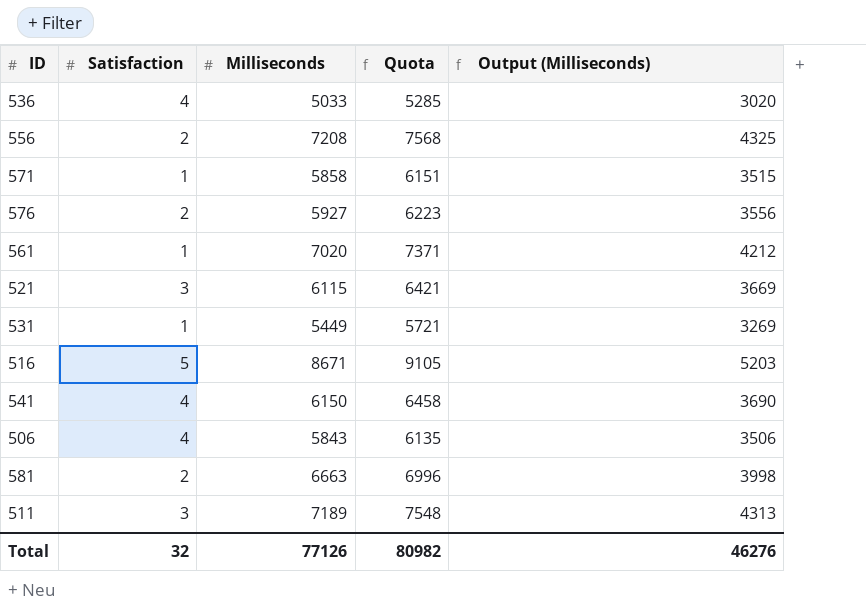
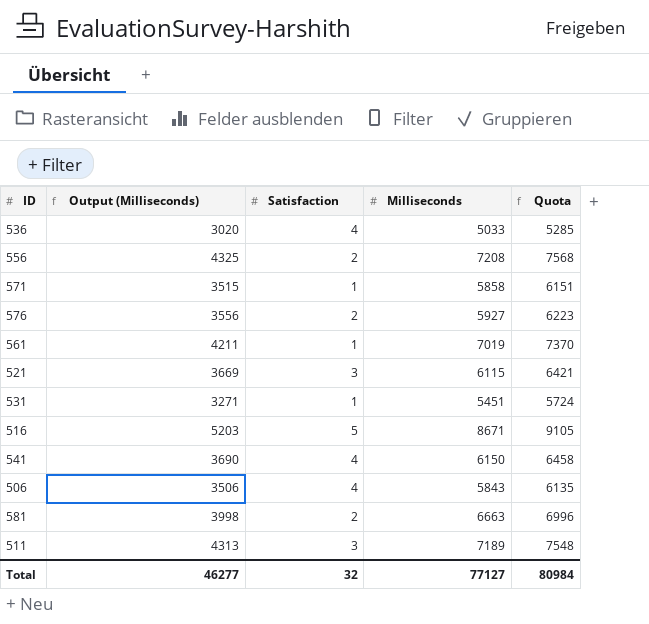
column Output (Milliseconds) | position: 5 -> 2
561 | Output (Milliseconds): 4212 -> 4211
561 | Milliseconds: 7020 -> 7019
561 | Quota: 7371 -> 7370
531 | Output (Milliseconds): 3269 -> 3271
531 | Milliseconds: 5449 -> 5451
531 | Quota: 5721 -> 5724
Total | Output (Milliseconds): 46276 -> 46277
Total | Milliseconds: 77126 -> 77127
Total | Quota: 80982 -> 80984

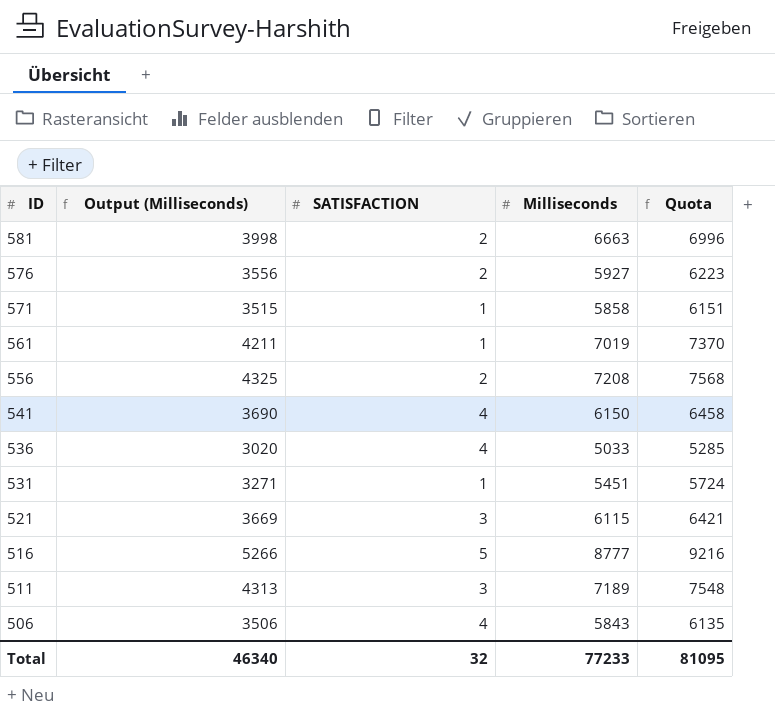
row order: none -> ID descending
column name: Satisfaction -> SATISFACTION
516 | Output (Milliseconds): 5203 -> 5266
516 | Milliseconds: 8671 -> 8777
516 | Quota: 9105 -> 9216
Total | Output (Milliseconds): 46277 -> 46340
Total | Milliseconds: 77127 -> 77233
Total | Quota: 80984 -> 81095

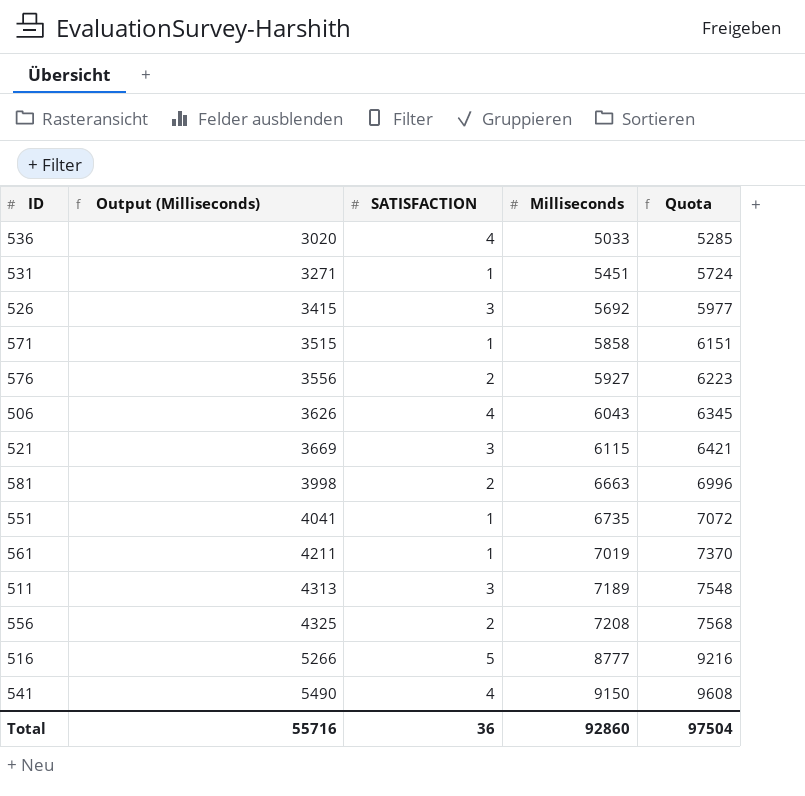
row order: ID descending -> Output (Milliseconds) ascending
row 526: none -> 3415 | 3 | 5692 | 5977
506 | Output (Milliseconds): 3506 -> 3626
506 | Milliseconds: 5843 -> 6043
506 | Quota: 6135 -> 6345
row 551: none -> 4041 | 1 | 6735 | 7072
541 | Output (Milliseconds): 3690 -> 5490
541 | Milliseconds: 6150 -> 9150
541 | Quota: 6458 -> 9608
Total | Output (Milliseconds): 46340 -> 55716
Total | SATISFACTION: 32 -> 36
Total | Milliseconds: 77233 -> 92860
Total | Quota: 81095 -> 97504

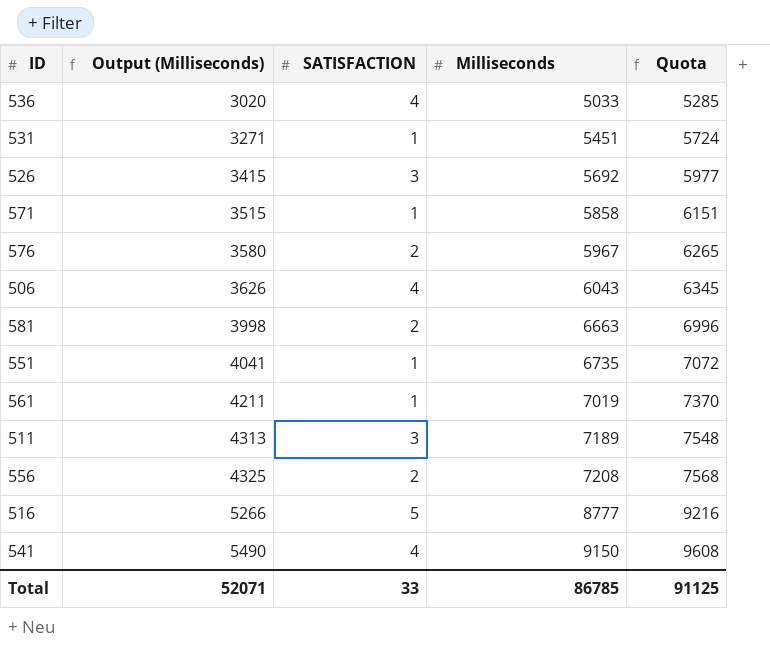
row 521: 3669 | 3 | 6115 | 6421 -> none
576 | Output (Milliseconds): 3556 -> 3580
576 | Milliseconds: 5927 -> 5967
576 | Quota: 6223 -> 6265
Total | Output (Milliseconds): 55716 -> 52071
Total | SATISFACTION: 36 -> 33
Total | Milliseconds: 92860 -> 86785
Total | Quota: 97504 -> 91125

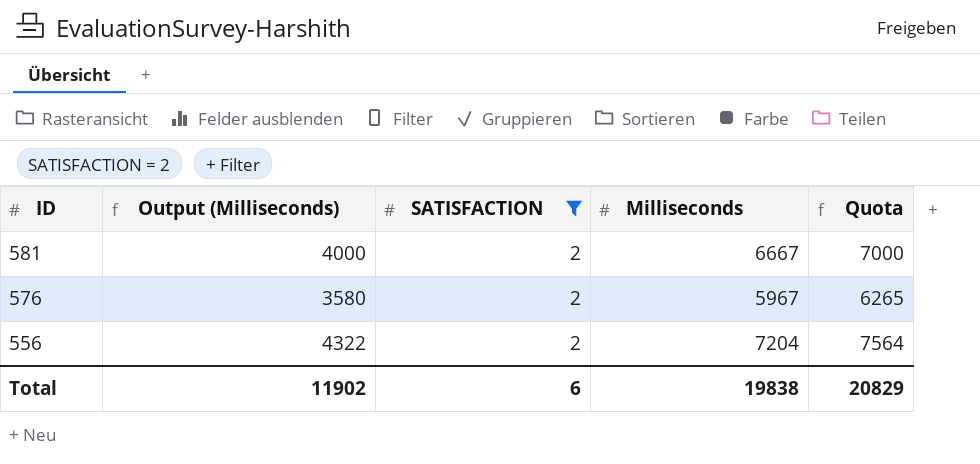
filter: none -> SATISFACTION = 2
row order: Output (Milliseconds) ascending -> ID descending
581 | Output (Milliseconds): 3998 -> 4000
581 | Milliseconds: 6663 -> 6667
581 | Quota: 6996 -> 7000
556 | Output (Milliseconds): 4325 -> 4322
556 | Milliseconds: 7208 -> 7204
556 | Quota: 7568 -> 7564
Total | Output (Milliseconds): 52071 -> 11902
Total | SATISFACTION: 33 -> 6
Total | Milliseconds: 86785 -> 19838
Total | Quota: 91125 -> 20829

